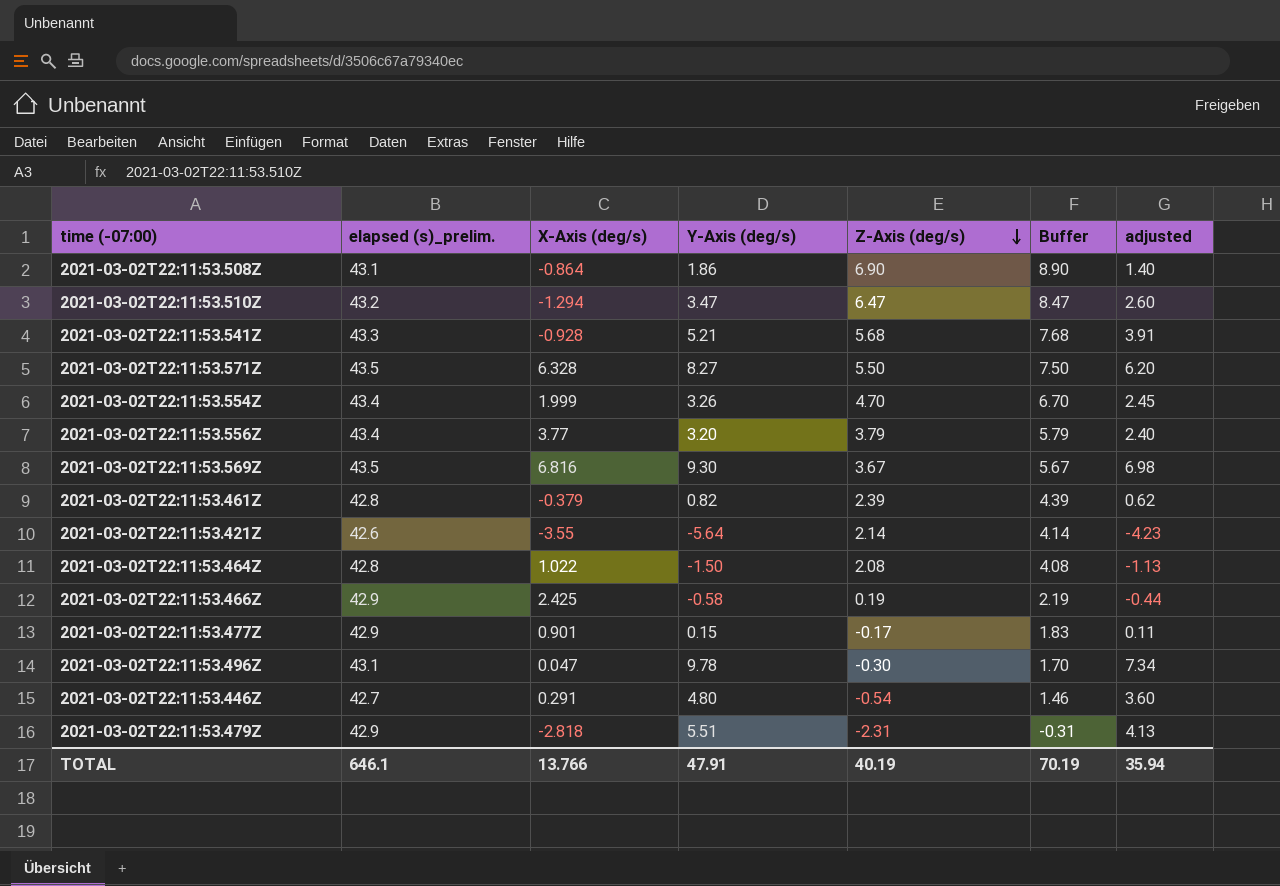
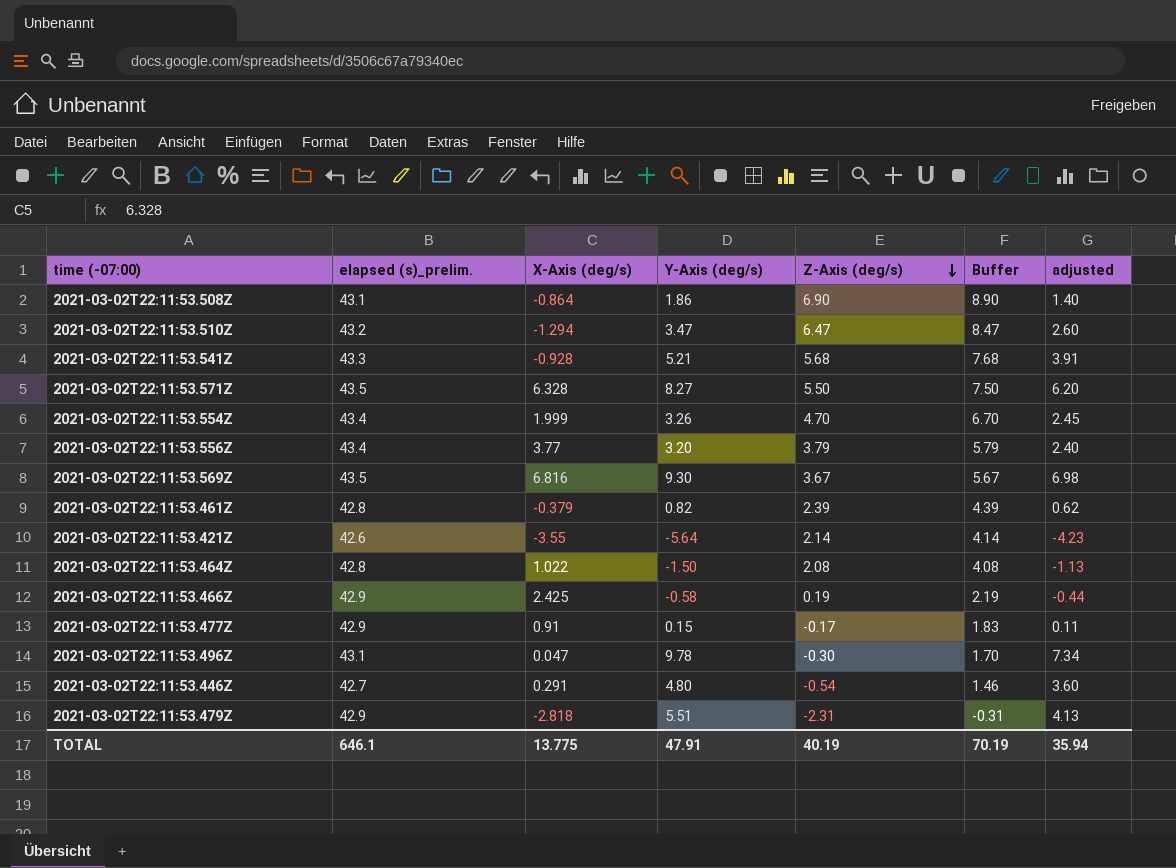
2021-03-02T22:11:53.477Z | X-Axis (deg/s): 0.901 -> 0.91
TOTAL | X-Axis (deg/s): 13.766 -> 13.775

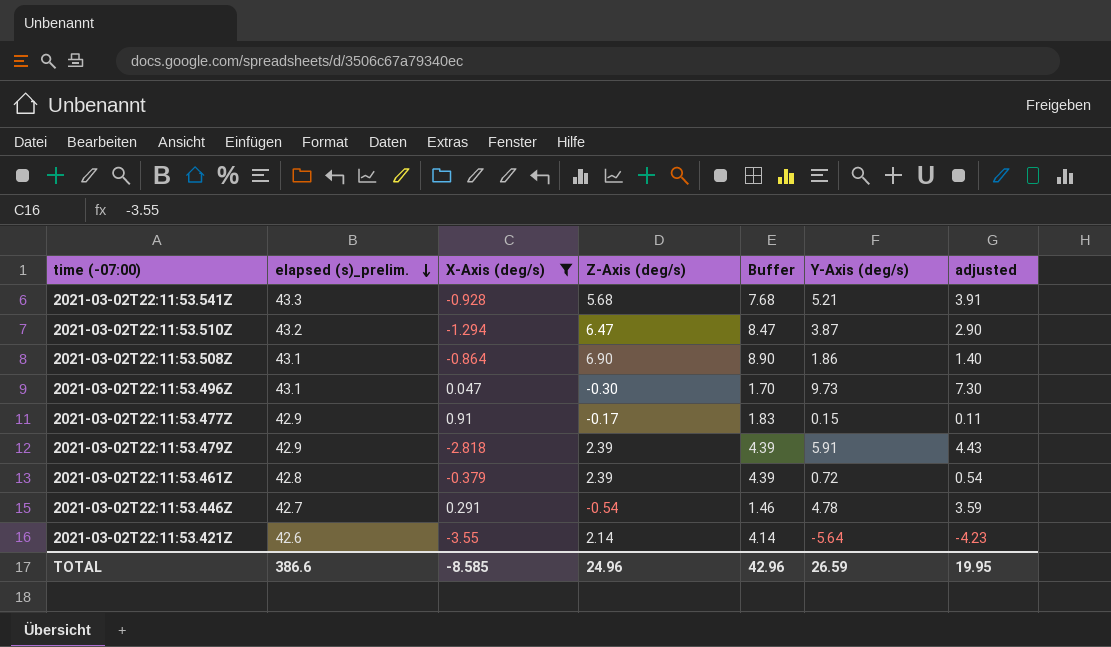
filter: none -> X-Axis (deg/s) <= 0.91
row order: Z-Axis (deg/s) descending -> elapsed (s)_prelim. descending
column Y-Axis (deg/s) | position: 4 -> 6
2021-03-02T22:11:53.510Z | Y-Axis (deg/s): 3.47 -> 3.87
2021-03-02T22:11:53.510Z | adjusted: 2.60 -> 2.90
2021-03-02T22:11:53.496Z | Y-Axis (deg/s): 9.78 -> 9.73
2021-03-02T22:11:53.496Z | adjusted: 7.34 -> 7.30
2021-03-02T22:11:53.479Z | Z-Axis (deg/s): -2.31 -> 2.39
2021-03-02T22:11:53.479Z | Buffer: -0.31 -> 4.39
2021-03-02T22:11:53.479Z | Y-Axis (deg/s): 5.51 -> 5.91
2021-03-02T22:11:53.479Z | adjusted: 4.13 -> 4.43
2021-03-02T22:11:53.461Z | Y-Axis (deg/s): 0.82 -> 0.72
2021-03-02T22:11:53.461Z | adjusted: 0.62 -> 0.54
2021-03-02T22:11:53.446Z | Y-Axis (deg/s): 4.80 -> 4.78
2021-03-02T22:11:53.446Z | adjusted: 3.60 -> 3.59
TOTAL | elapsed (s)_prelim.: 646.1 -> 386.6
TOTAL | X-Axis (deg/s): 13.775 -> -8.585
TOTAL | Z-Axis (deg/s): 40.19 -> 24.96
TOTAL | Buffer: 70.19 -> 42.96
TOTAL | Y-Axis (deg/s): 47.91 -> 26.59
TOTAL | adjusted: 35.94 -> 19.95

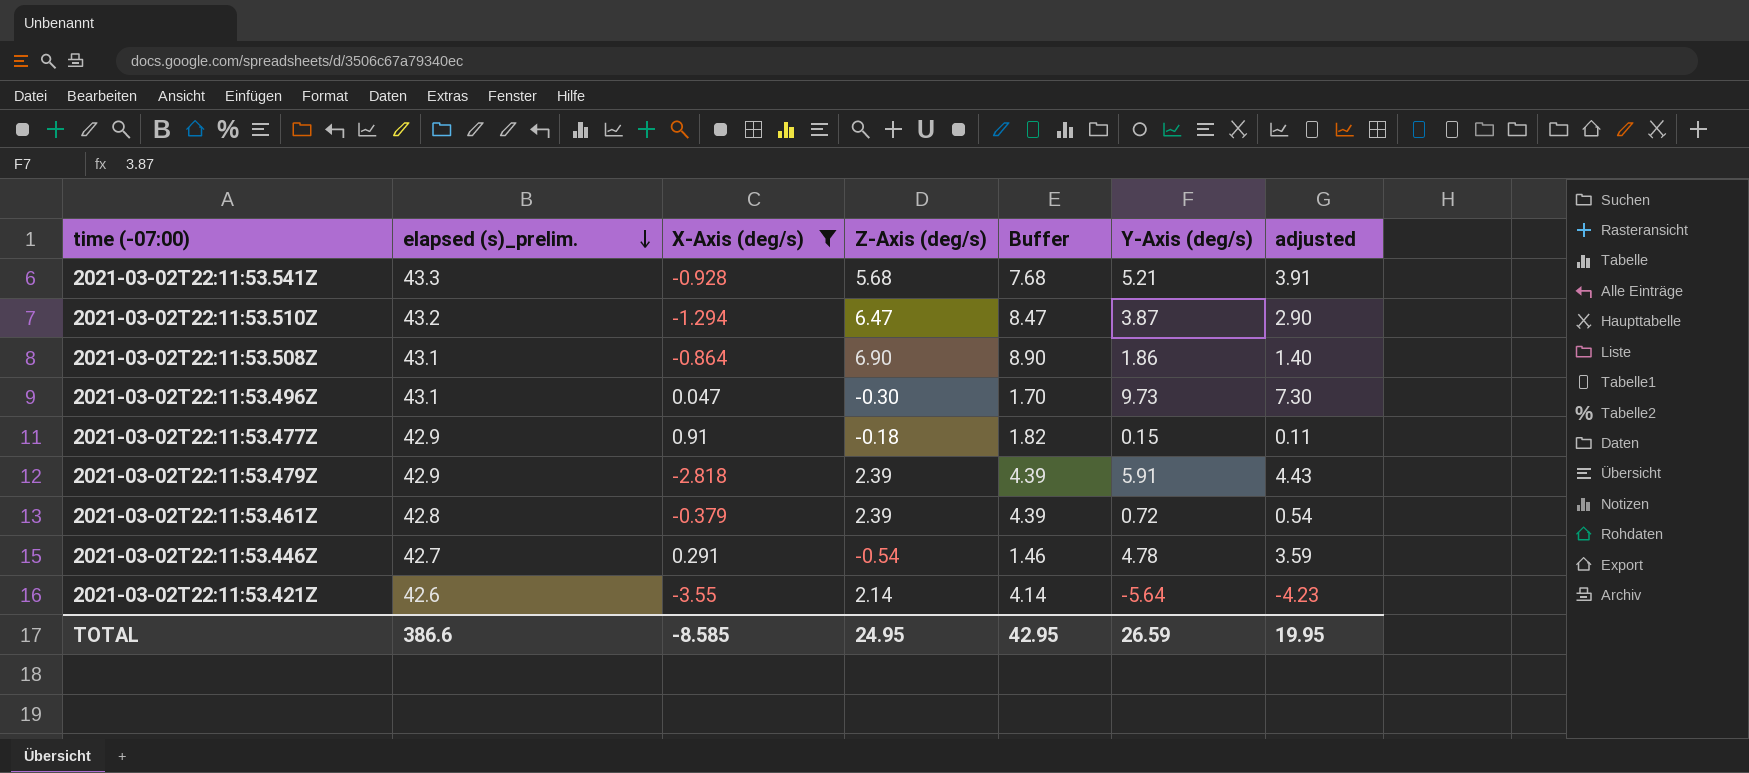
2021-03-02T22:11:53.477Z | Z-Axis (deg/s): -0.17 -> -0.18
2021-03-02T22:11:53.477Z | Buffer: 1.83 -> 1.82
TOTAL | Z-Axis (deg/s): 24.96 -> 24.95
TOTAL | Buffer: 42.96 -> 42.95

